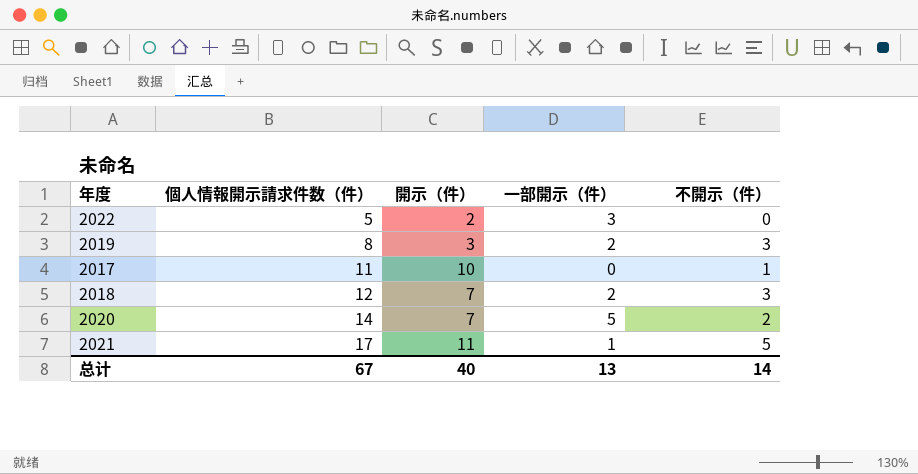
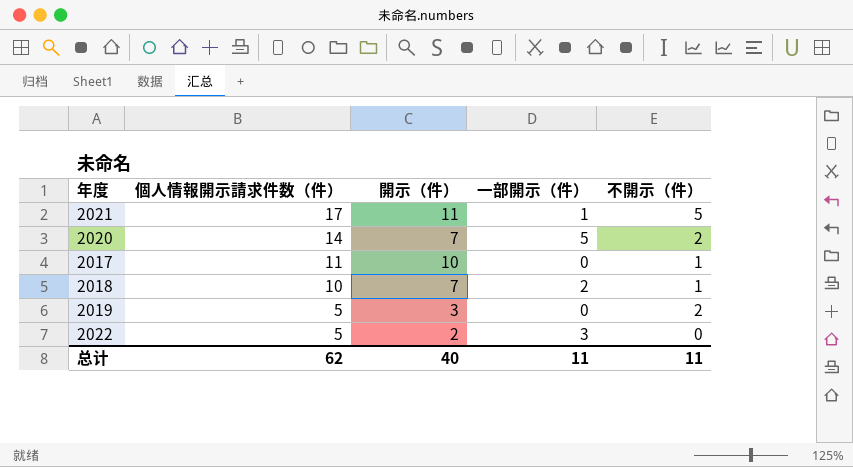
row order: 個人情報開示請求件数（件） ascending -> 個人情報開示請求件数（件） descending
2018 | 個人情報開示請求件数（件）: 12 -> 10
2018 | 不開示（件）: 3 -> 1
2019 | 個人情報開示請求件数（件）: 8 -> 5
2019 | 一部開示（件）: 2 -> 0
2019 | 不開示（件）: 3 -> 2
总计 | 個人情報開示請求件数（件）: 67 -> 62
总计 | 一部開示（件）: 13 -> 11
总计 | 不開示（件）: 14 -> 11

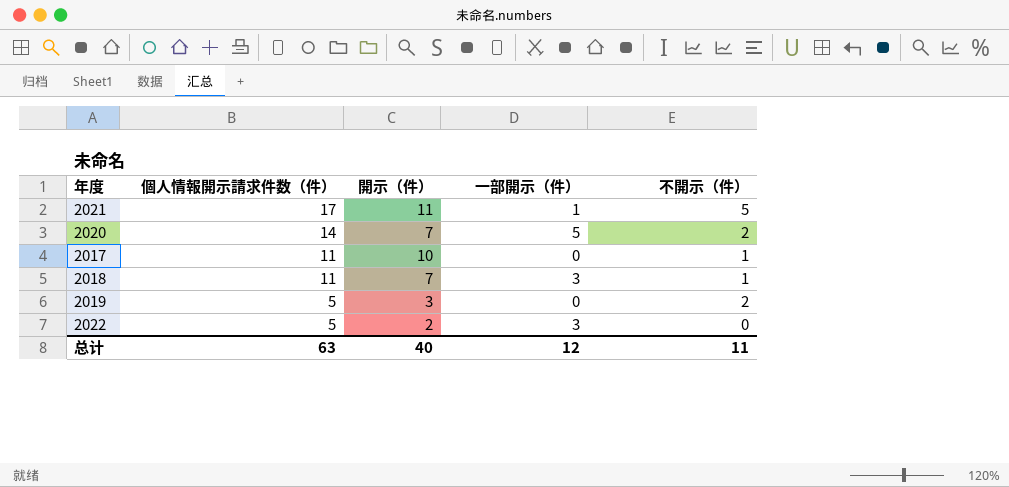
2018 | 個人情報開示請求件数（件）: 10 -> 11
2018 | 一部開示（件）: 2 -> 3
总计 | 個人情報開示請求件数（件）: 62 -> 63
总计 | 一部開示（件）: 11 -> 12

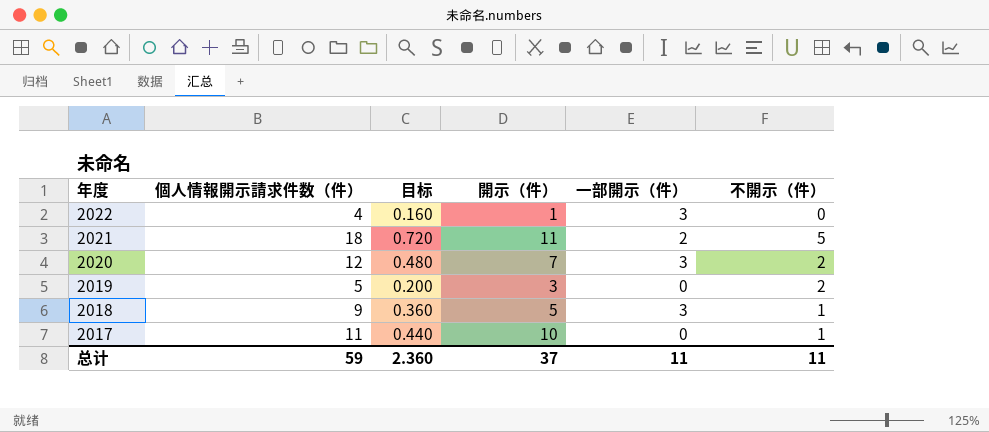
row order: 個人情報開示請求件数（件） descending -> 年度 descending
column 目标 | formula: none -> [個人情報開示請求件数（件）] * 0.04
2022 | 個人情報開示請求件数（件）: 5 -> 4
2022 | 開示（件）: 2 -> 1
2021 | 個人情報開示請求件数（件）: 17 -> 18
2021 | 一部開示（件）: 1 -> 2
2020 | 個人情報開示請求件数（件）: 14 -> 12
2020 | 一部開示（件）: 5 -> 3
2018 | 個人情報開示請求件数（件）: 11 -> 9
2018 | 開示（件）: 7 -> 5
总计 | 個人情報開示請求件数（件）: 63 -> 59
总计 | 開示（件）: 40 -> 37
总计 | 一部開示（件）: 12 -> 11

